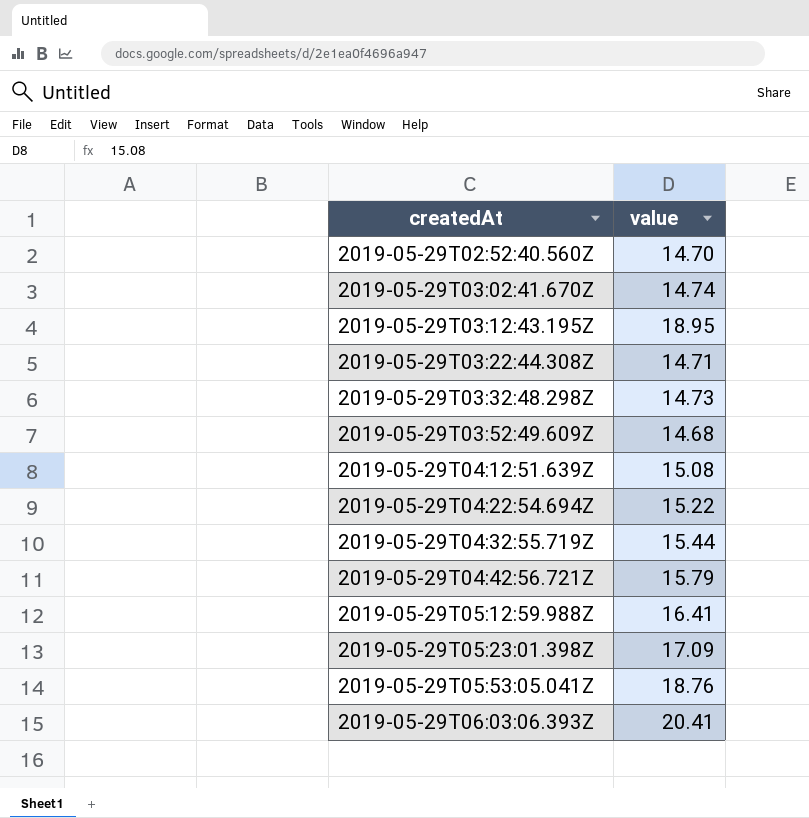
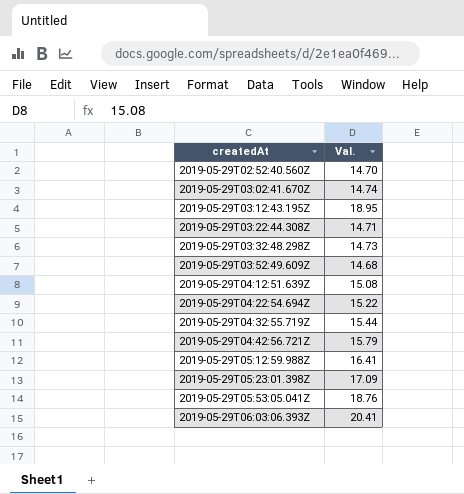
column name: value -> Val.

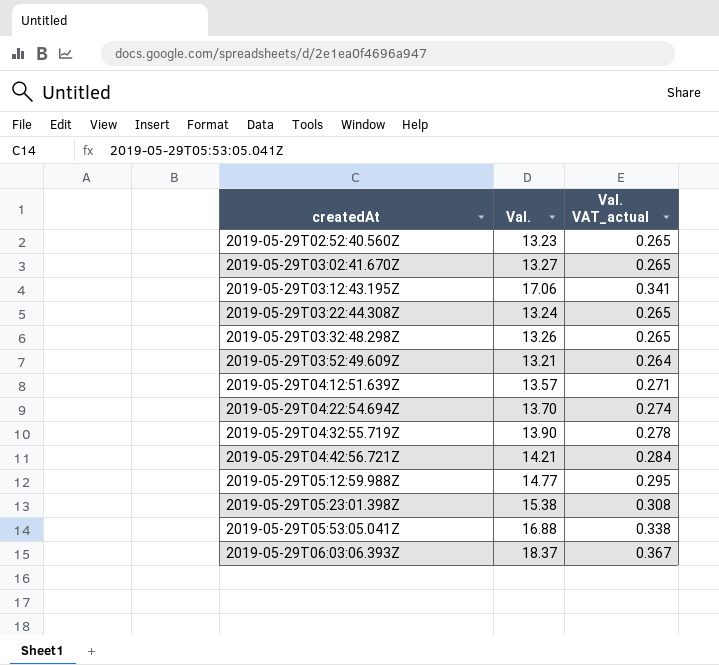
column Val. VAT_actual | formula: none -> [Val.] * 0.02
2019-05-29T02:52:40.560Z | Val.: 14.70 -> 13.23
2019-05-29T03:02:41.670Z | Val.: 14.74 -> 13.27
2019-05-29T03:12:43.195Z | Val.: 18.95 -> 17.06
2019-05-29T03:22:44.308Z | Val.: 14.71 -> 13.24
2019-05-29T03:32:48.298Z | Val.: 14.73 -> 13.26
2019-05-29T03:52:49.609Z | Val.: 14.68 -> 13.21
2019-05-29T04:12:51.639Z | Val.: 15.08 -> 13.57
2019-05-29T04:22:54.694Z | Val.: 15.22 -> 13.70
2019-05-29T04:32:55.719Z | Val.: 15.44 -> 13.90
2019-05-29T04:42:56.721Z | Val.: 15.79 -> 14.21
2019-05-29T05:12:59.988Z | Val.: 16.41 -> 14.77
2019-05-29T05:23:01.398Z | Val.: 17.09 -> 15.38
2019-05-29T05:53:05.041Z | Val.: 18.76 -> 16.88
2019-05-29T06:03:06.393Z | Val.: 20.41 -> 18.37

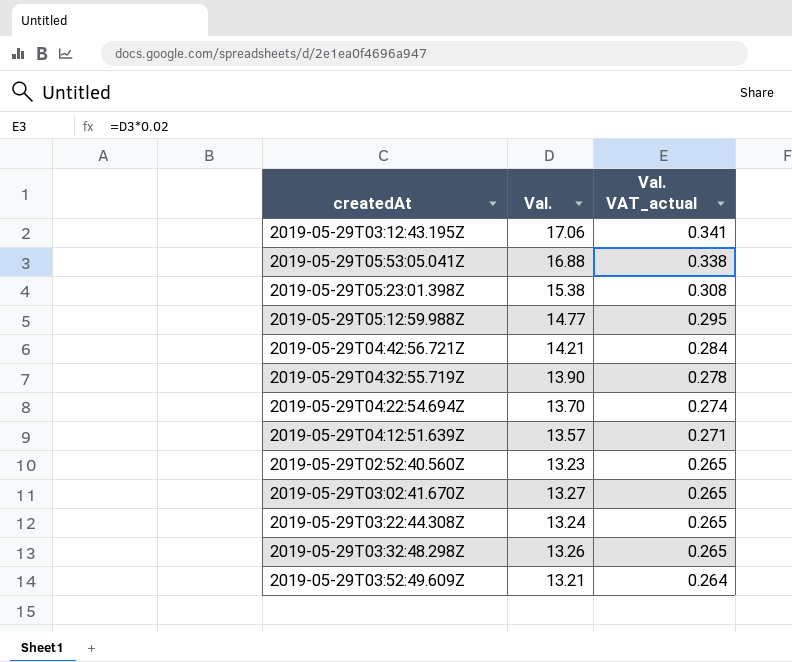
row order: createdAt ascending -> Val. VAT_actual descending
row 2019-05-29T06:03:06.393Z: 18.37 | 0.367 -> none

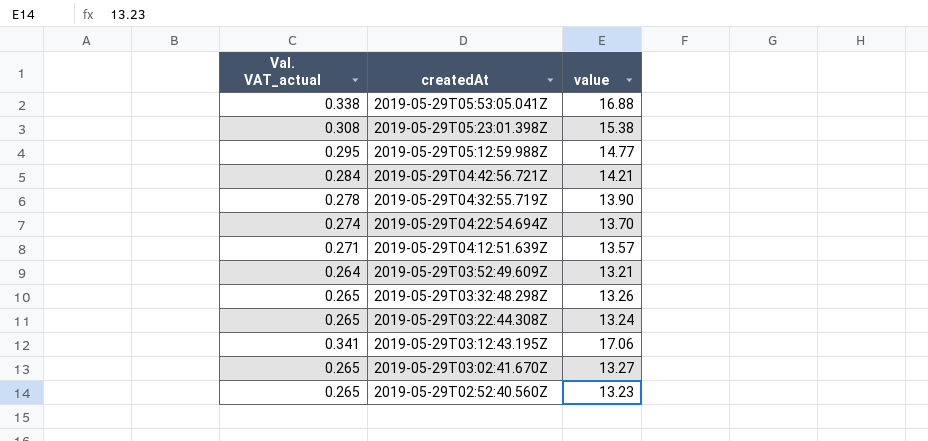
row order: Val. VAT_actual descending -> createdAt descending
column Val. VAT_actual | position: 3 -> 1
column name: Val. -> value

